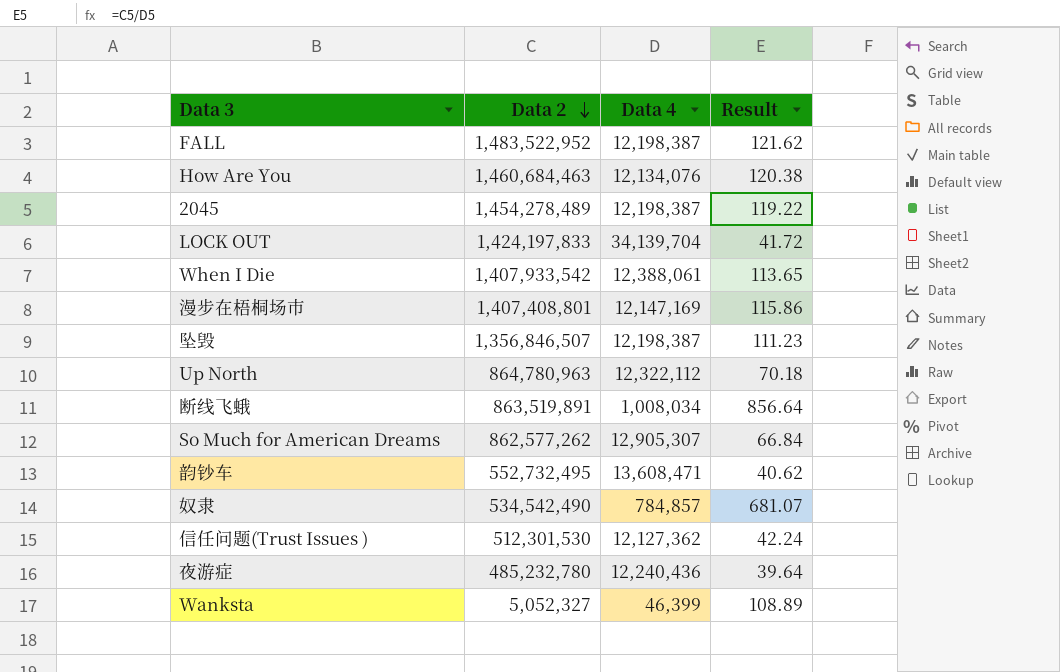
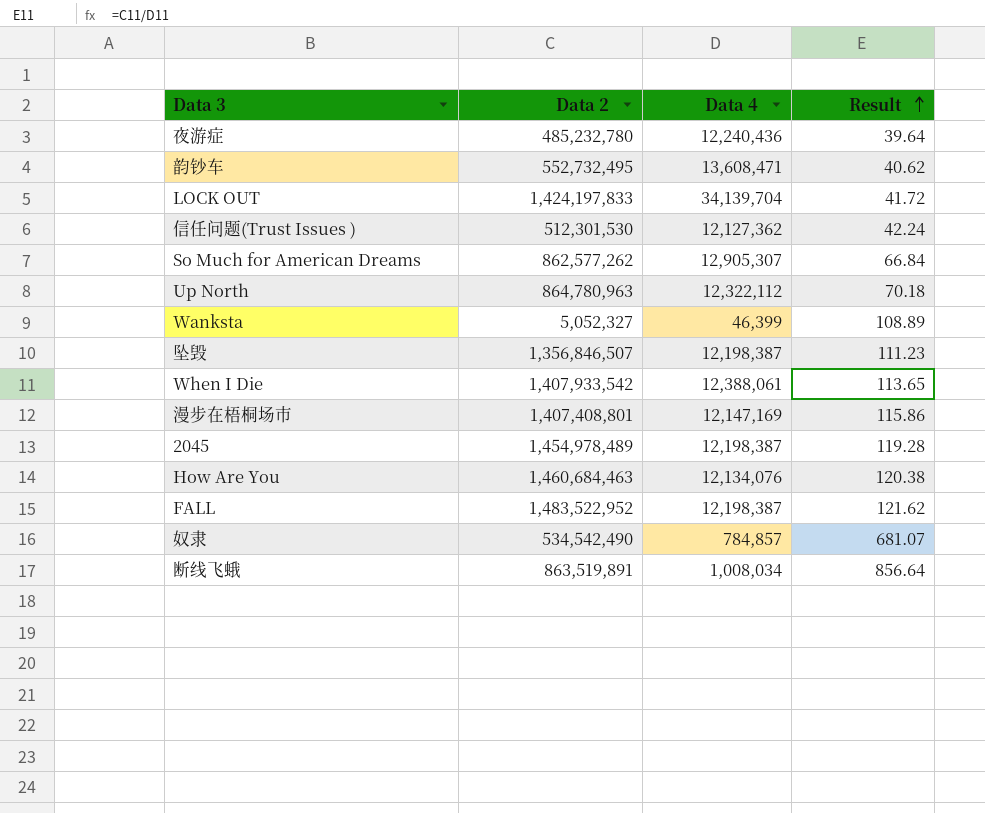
row order: Data 2 descending -> Result ascending
2045 | Data 2: 1,454,278,489 -> 1,454,978,489
2045 | Result: 119.22 -> 119.28

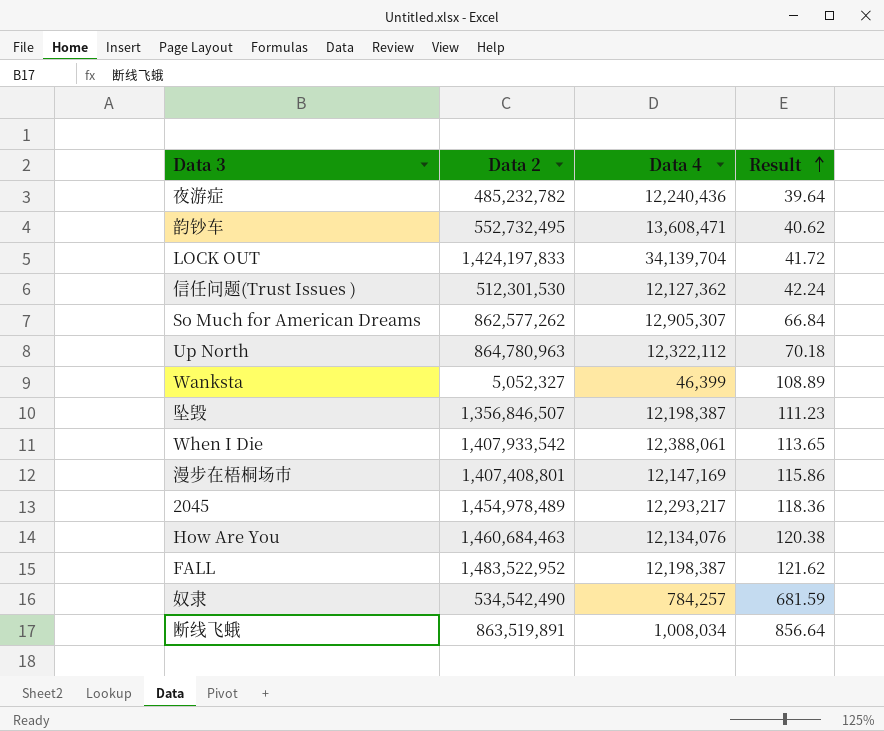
夜游症 | Data 2: 485,232,780 -> 485,232,782
2045 | Data 4: 12,198,387 -> 12,293,217
2045 | Result: 119.28 -> 118.36
奴隶 | Data 4: 784,857 -> 784,257
奴隶 | Result: 681.07 -> 681.59

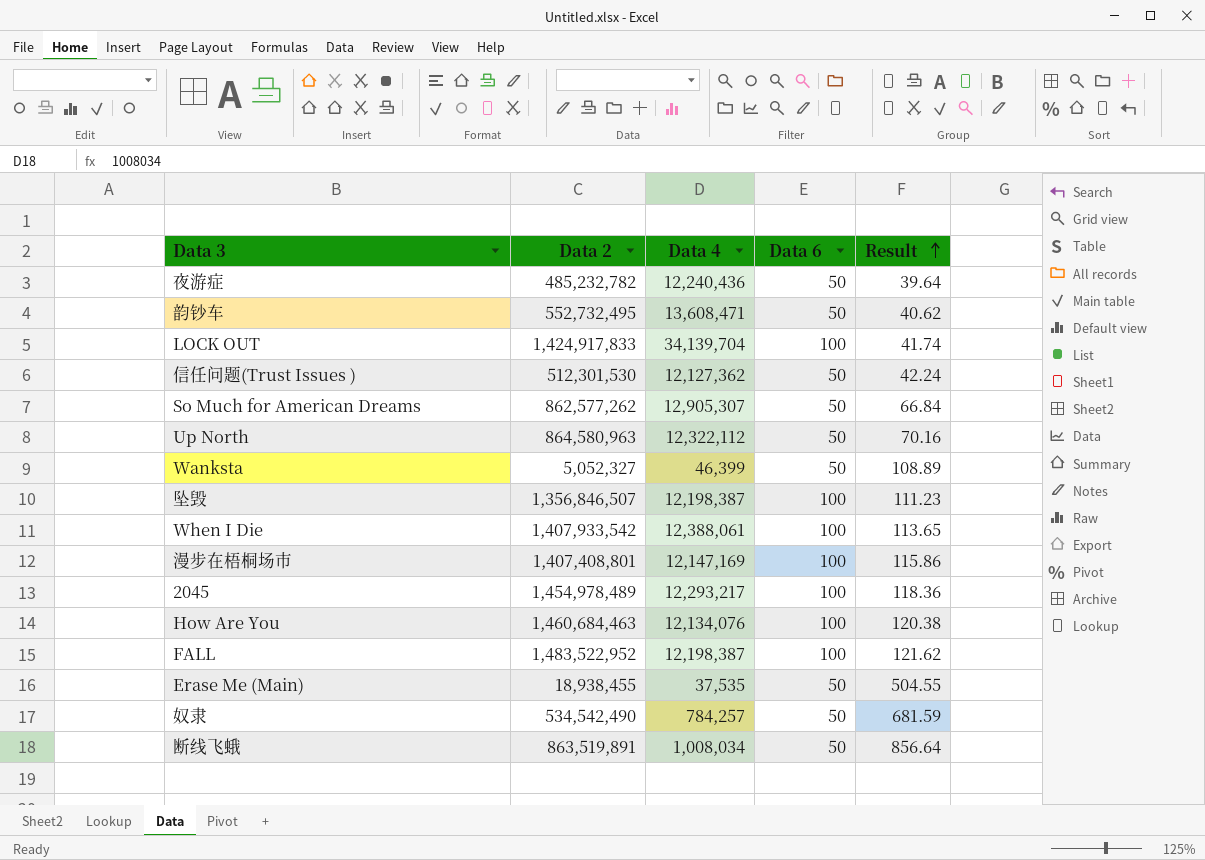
column Data 6 | position: none -> 4
LOCK OUT | Data 2: 1,424,197,833 -> 1,424,917,833
LOCK OUT | Result: 41.72 -> 41.74
Up North | Data 2: 864,780,963 -> 864,580,963
Up North | Result: 70.18 -> 70.16
row Erase Me (Main): none -> 18,938,455 | 37,535 | 50 | 504.55

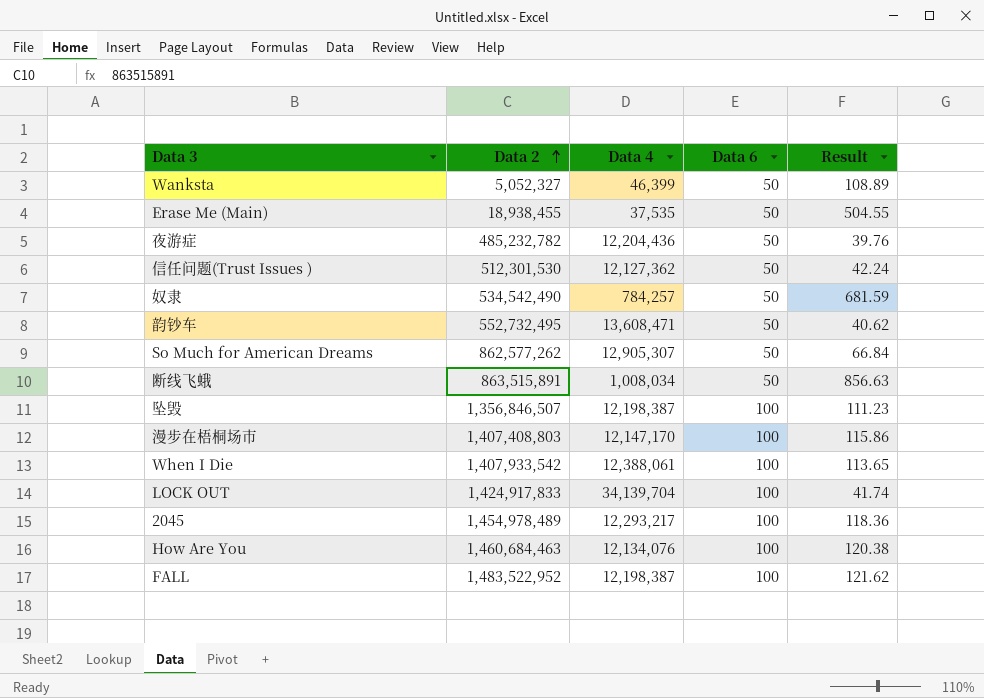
row order: Result ascending -> Data 2 ascending
row Up North: 864,580,963 | 12,322,112 | 50 | 70.16 -> none
夜游症 | Data 4: 12,240,436 -> 12,204,436
夜游症 | Result: 39.64 -> 39.76
断线飞蛾 | Data 2: 863,519,891 -> 863,515,891
断线飞蛾 | Result: 856.64 -> 856.63
漫步在梧桐场市 | Data 2: 1,407,408,801 -> 1,407,408,803
漫步在梧桐场市 | Data 4: 12,147,169 -> 12,147,170

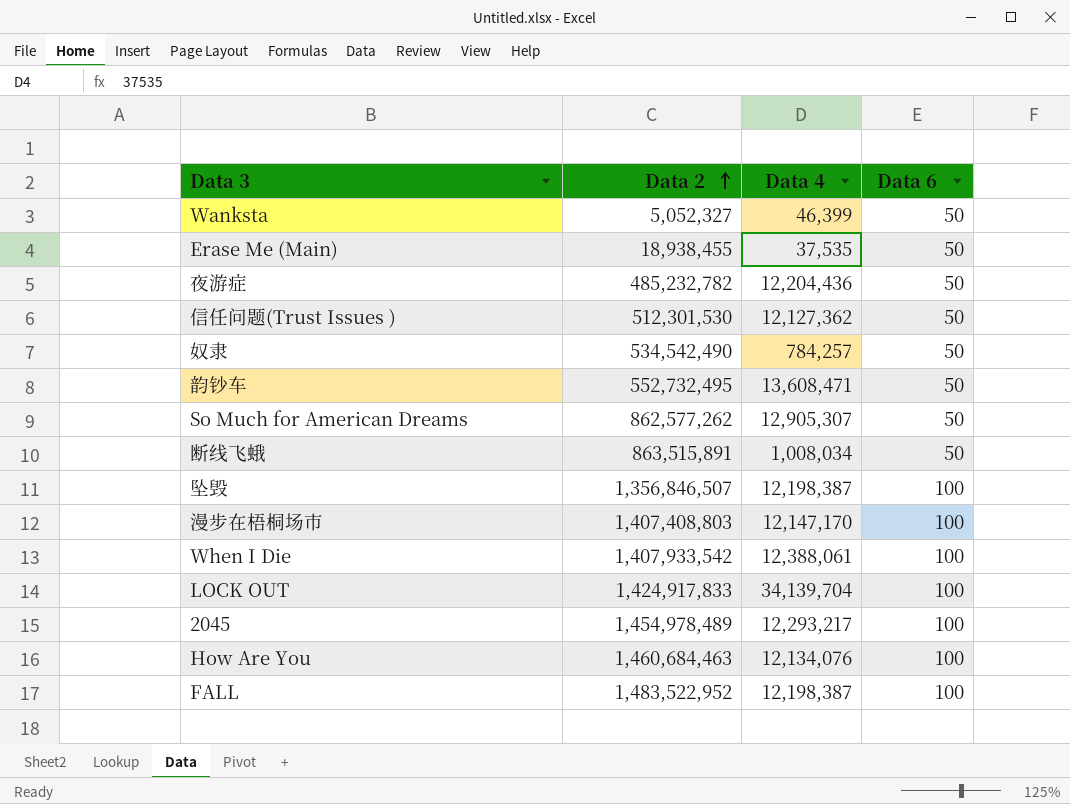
column Result | formula: [Data 2] / [Data 4] -> none

